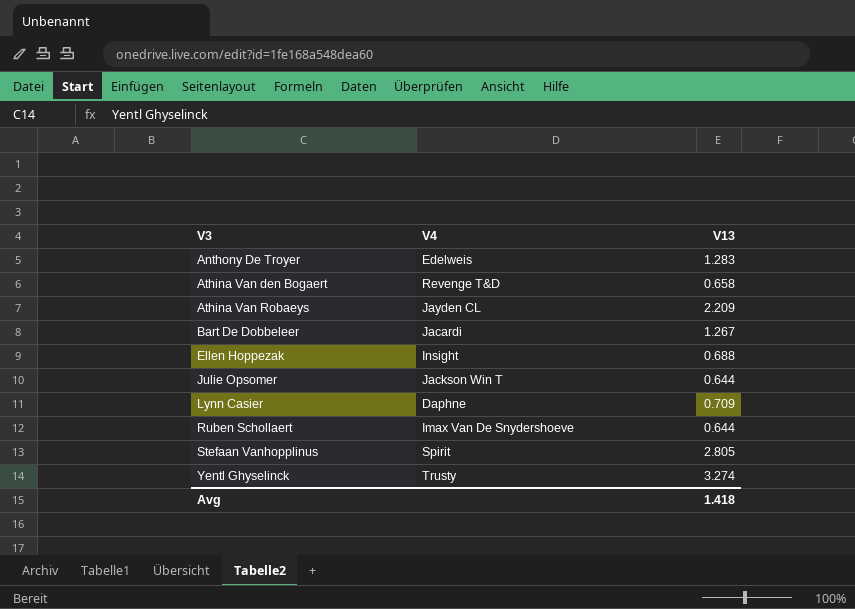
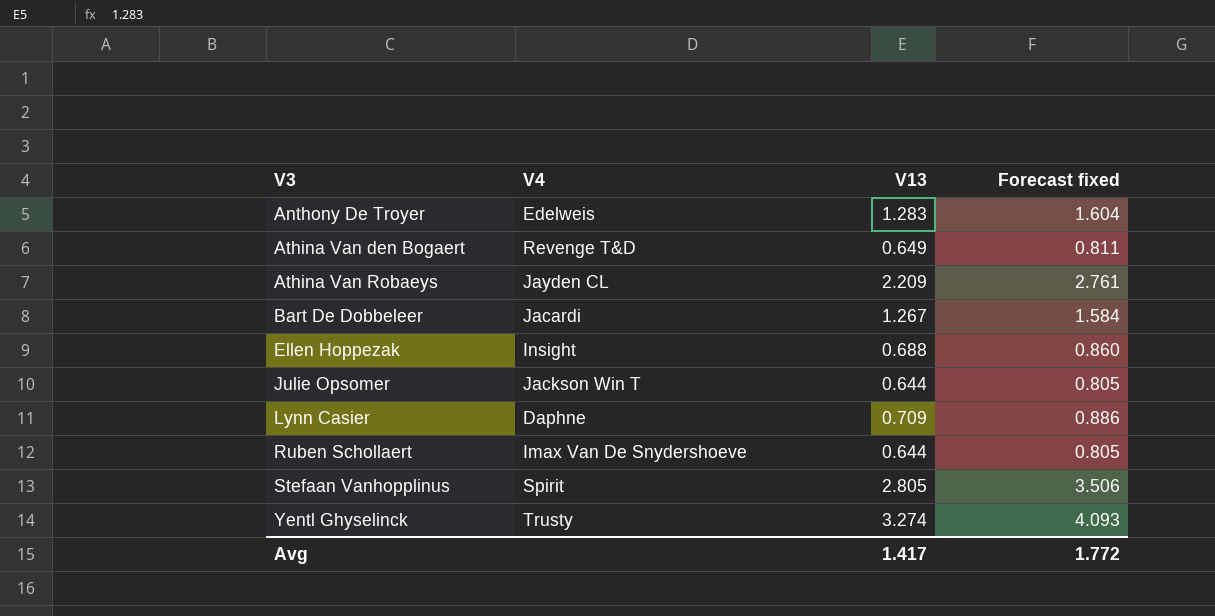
column Forecast fixed | formula: none -> [V13] * 1.25
Athina Van den Bogaert | V13: 0.658 -> 0.649
Avg | V13: 1.418 -> 1.417

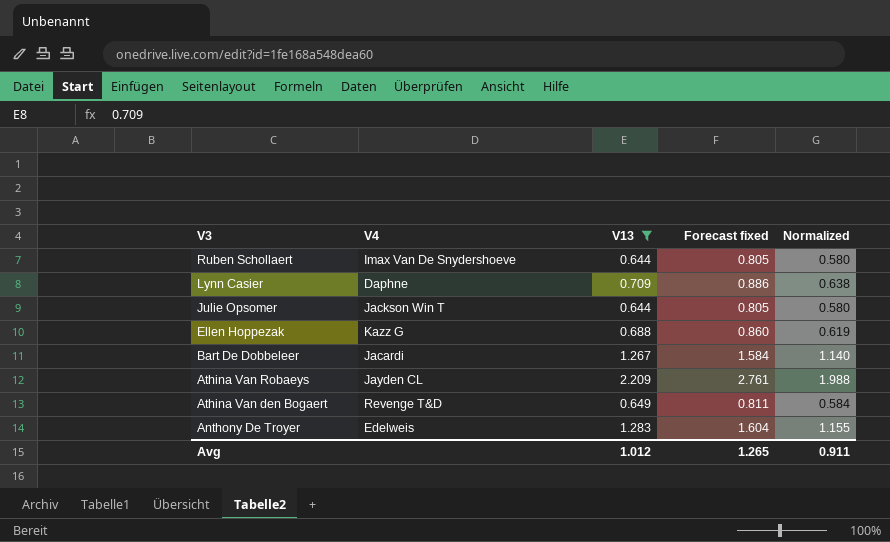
filter: none -> V13 <= 2.209
row order: V3 ascending -> V3 descending
column Normalized | formula: none -> [V13] * 0.9
Ellen Hoppezak | V4: Insight -> Kazz G
Avg | V13: 1.417 -> 1.012
Avg | Forecast fixed: 1.772 -> 1.265

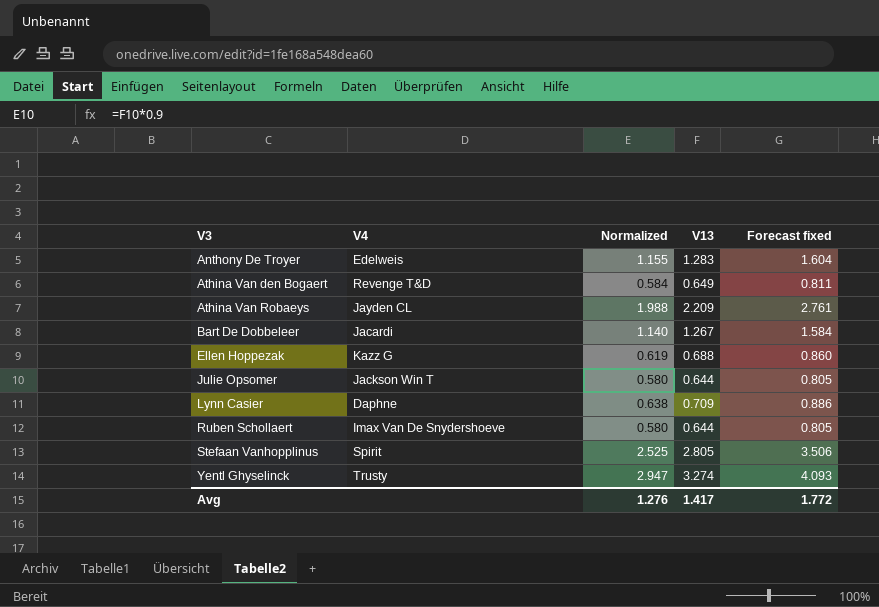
filter: V13 <= 2.209 -> none
row order: V3 descending -> V3 ascending
column Normalized | position: 5 -> 3
Avg | Normalized: 0.911 -> 1.276
Avg | V13: 1.012 -> 1.417
Avg | Forecast fixed: 1.265 -> 1.772

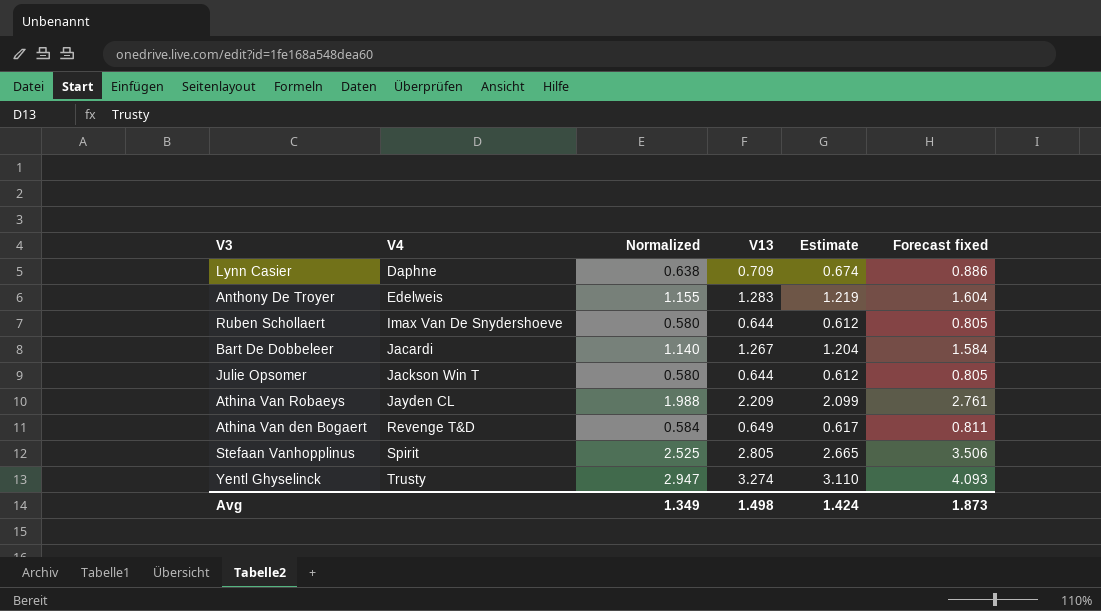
row order: V3 ascending -> V4 ascending
column Estimate | formula: none -> [V13] * 0.95
row Ellen Hoppezak: Kazz G | 0.619 | 0.688 | 0.860 -> none
Avg | Normalized: 1.276 -> 1.349
Avg | V13: 1.417 -> 1.498
Avg | Forecast fixed: 1.772 -> 1.873

